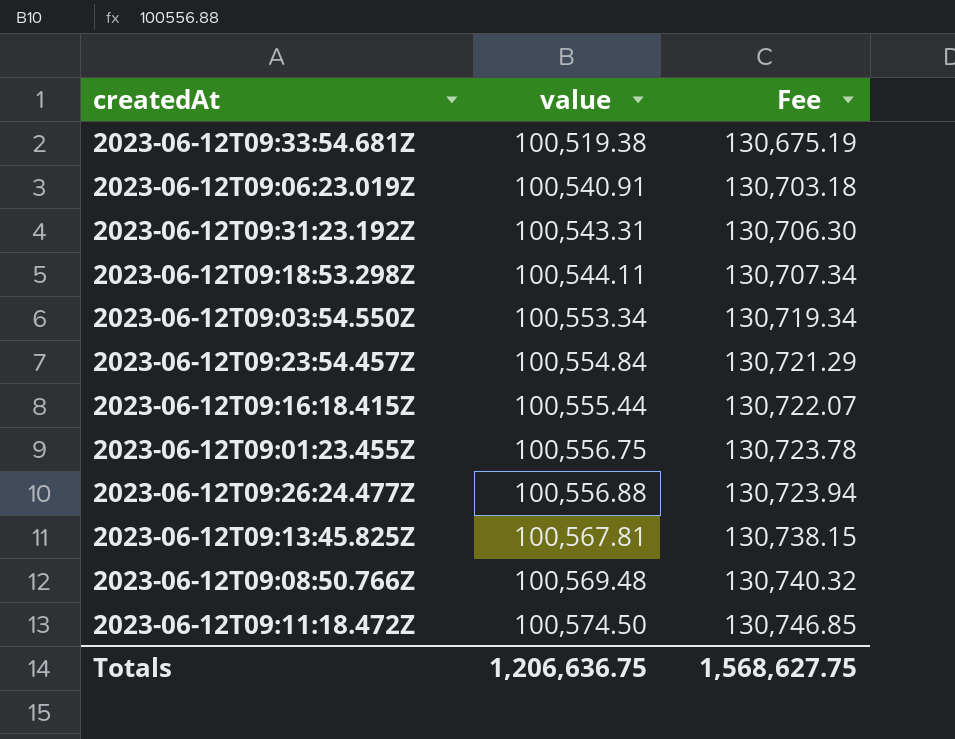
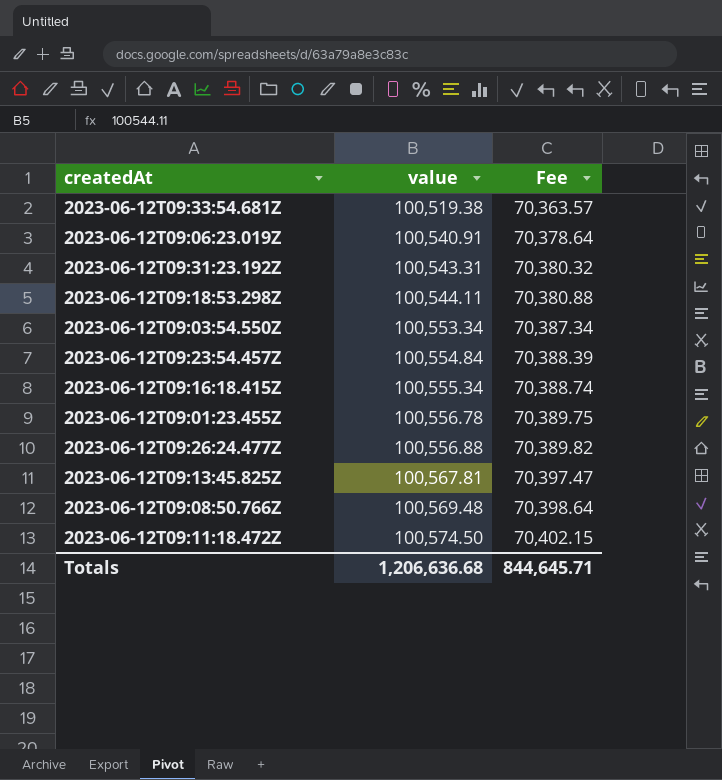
column Fee | formula: [value] * 1.3 -> [value] * 0.7
2023-06-12T09:16:18.415Z | value: 100,555.44 -> 100,555.34
2023-06-12T09:01:23.455Z | value: 100,556.75 -> 100,556.78
Totals | value: 1,206,636.75 -> 1,206,636.68
Totals | Fee: 1,568,627.75 -> 844,645.71

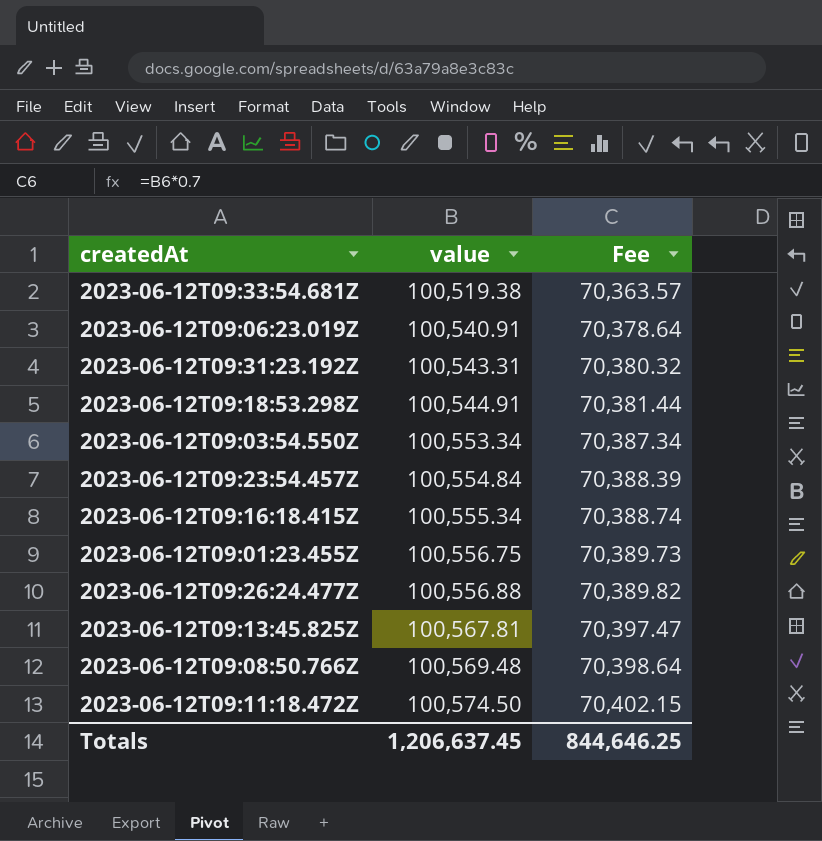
2023-06-12T09:18:53.298Z | value: 100,544.11 -> 100,544.91
2023-06-12T09:18:53.298Z | Fee: 70,380.88 -> 70,381.44
2023-06-12T09:01:23.455Z | value: 100,556.78 -> 100,556.75
2023-06-12T09:01:23.455Z | Fee: 70,389.75 -> 70,389.73
Totals | value: 1,206,636.68 -> 1,206,637.45
Totals | Fee: 844,645.71 -> 844,646.25

